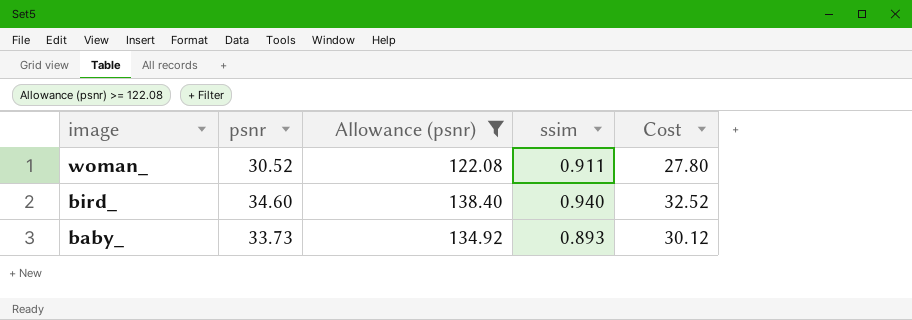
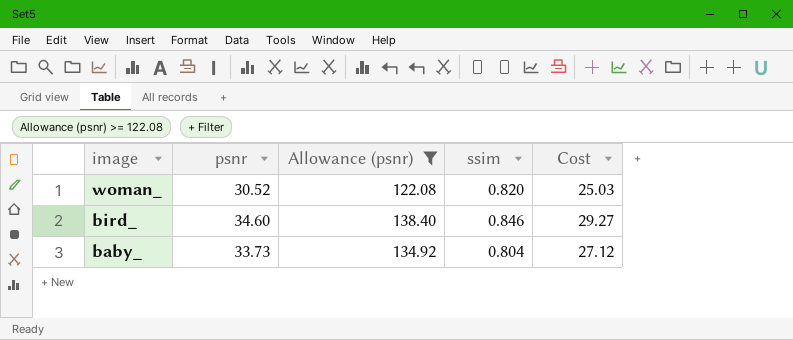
woman_ | ssim: 0.911 -> 0.820
woman_ | Cost: 27.80 -> 25.03
bird_ | ssim: 0.940 -> 0.846
bird_ | Cost: 32.52 -> 29.27
baby_ | ssim: 0.893 -> 0.804
baby_ | Cost: 30.12 -> 27.12

